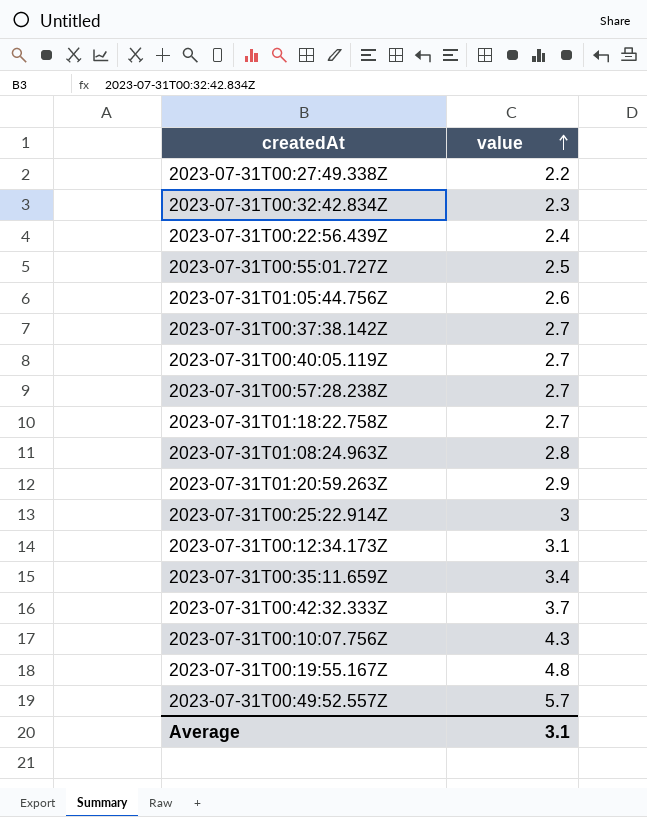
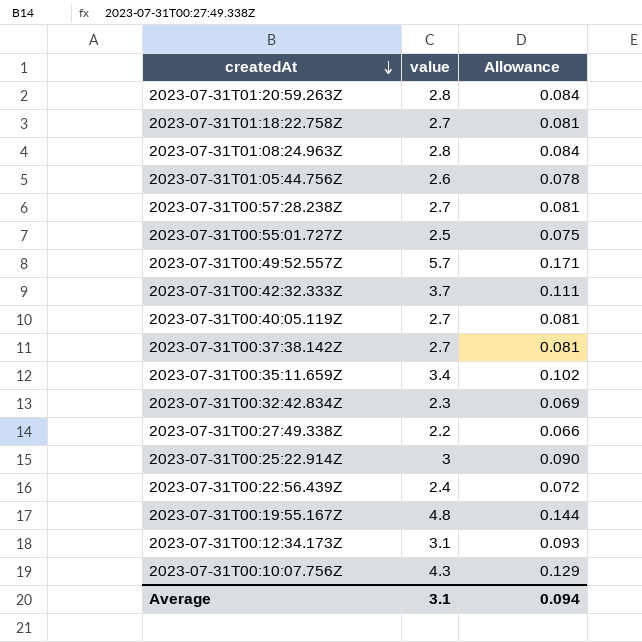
row order: value ascending -> createdAt descending
column Allowance | formula: none -> [value] * 0.03
2023-07-31T01:20:59.263Z | value: 2.9 -> 2.8

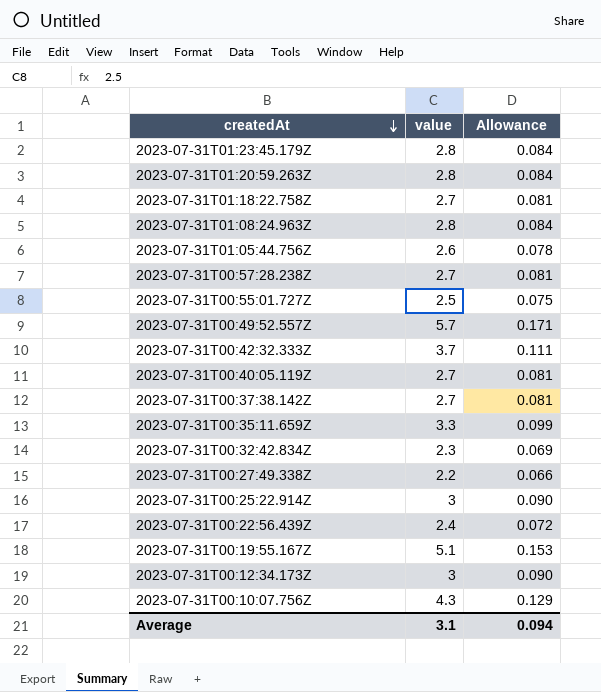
row 2023-07-31T01:23:45.179Z: none -> 2.8 | 0.084
2023-07-31T00:35:11.659Z | value: 3.4 -> 3.3
2023-07-31T00:35:11.659Z | Allowance: 0.102 -> 0.099
2023-07-31T00:19:55.167Z | value: 4.8 -> 5.1
2023-07-31T00:19:55.167Z | Allowance: 0.144 -> 0.153
2023-07-31T00:12:34.173Z | value: 3.1 -> 3
2023-07-31T00:12:34.173Z | Allowance: 0.093 -> 0.090

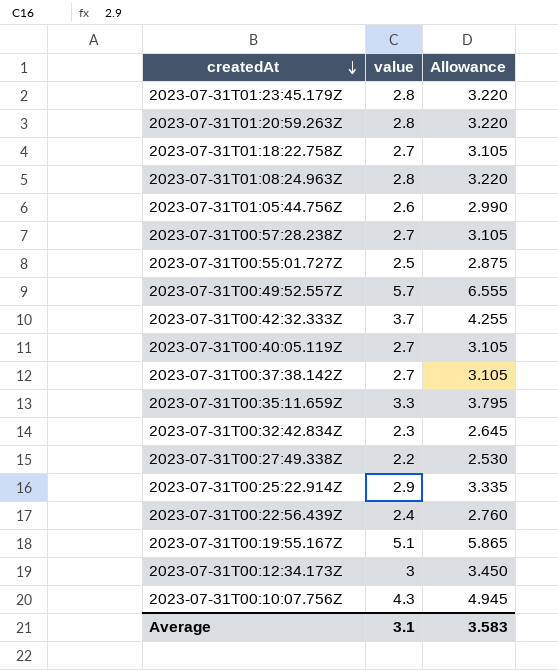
column Allowance | formula: [value] * 0.03 -> [value] * 1.15
2023-07-31T00:25:22.914Z | value: 3 -> 2.9
Average | Allowance: 0.094 -> 3.583

